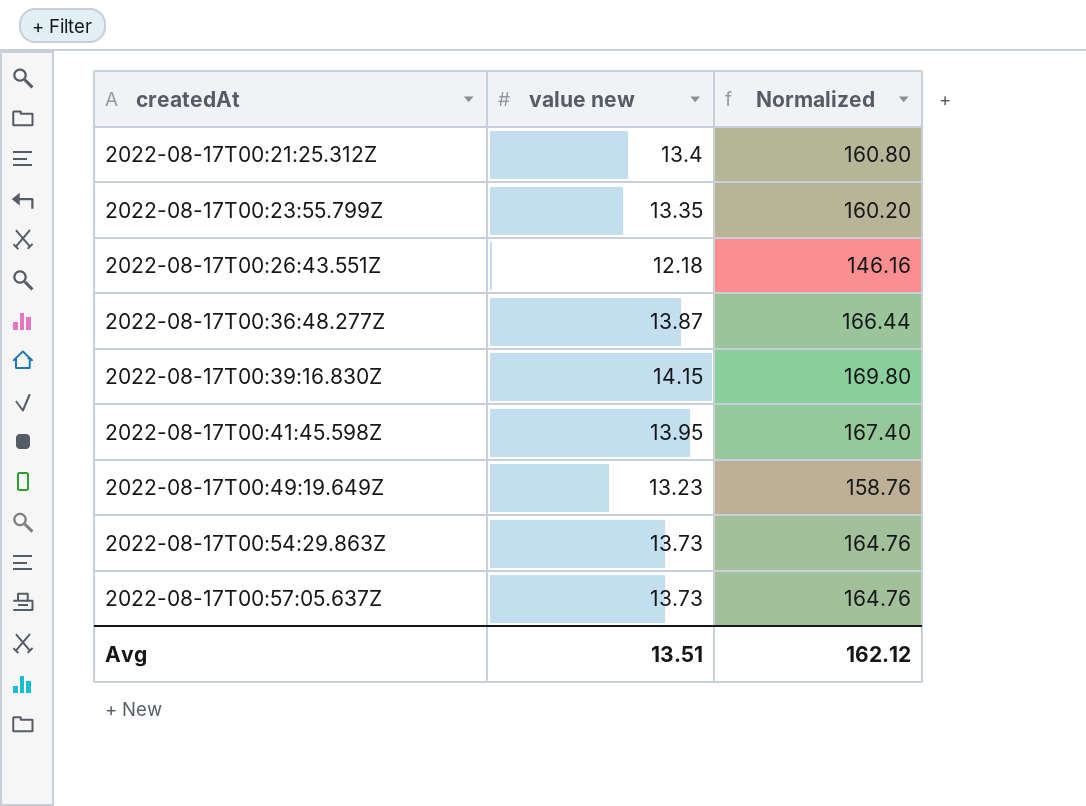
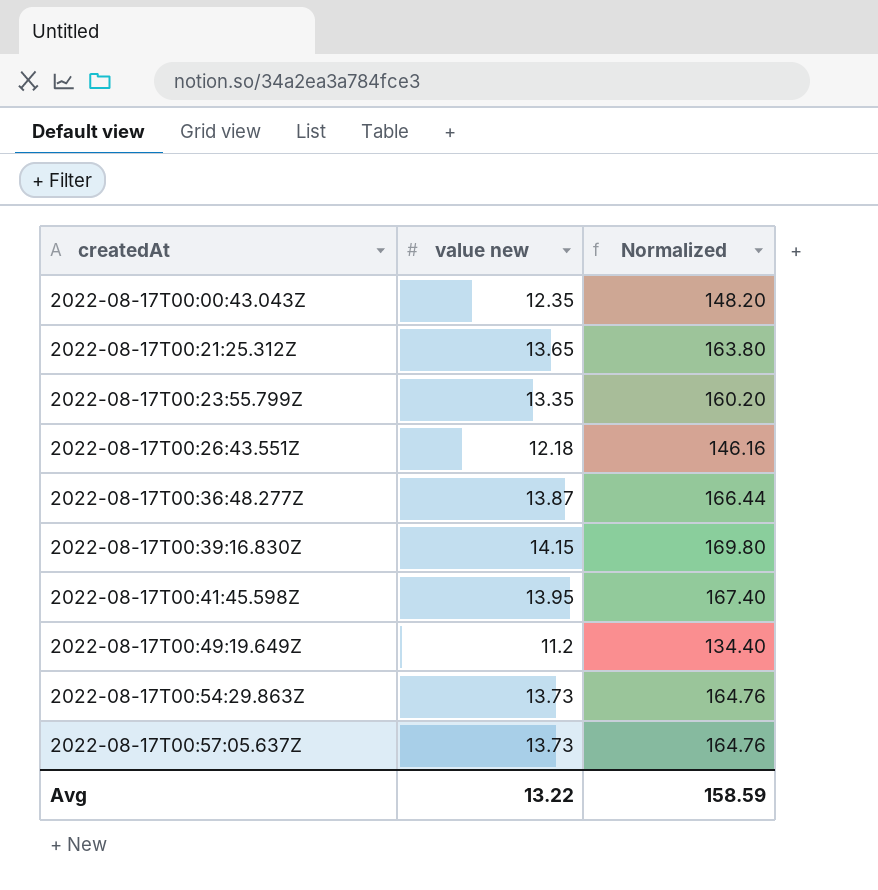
row 2022-08-17T00:00:43.043Z: none -> 12.35 | 148.20
2022-08-17T00:21:25.312Z | value new: 13.4 -> 13.65
2022-08-17T00:21:25.312Z | Normalized: 160.80 -> 163.80
2022-08-17T00:49:19.649Z | value new: 13.23 -> 11.2
2022-08-17T00:49:19.649Z | Normalized: 158.76 -> 134.40
Avg | value new: 13.51 -> 13.22
Avg | Normalized: 162.12 -> 158.59

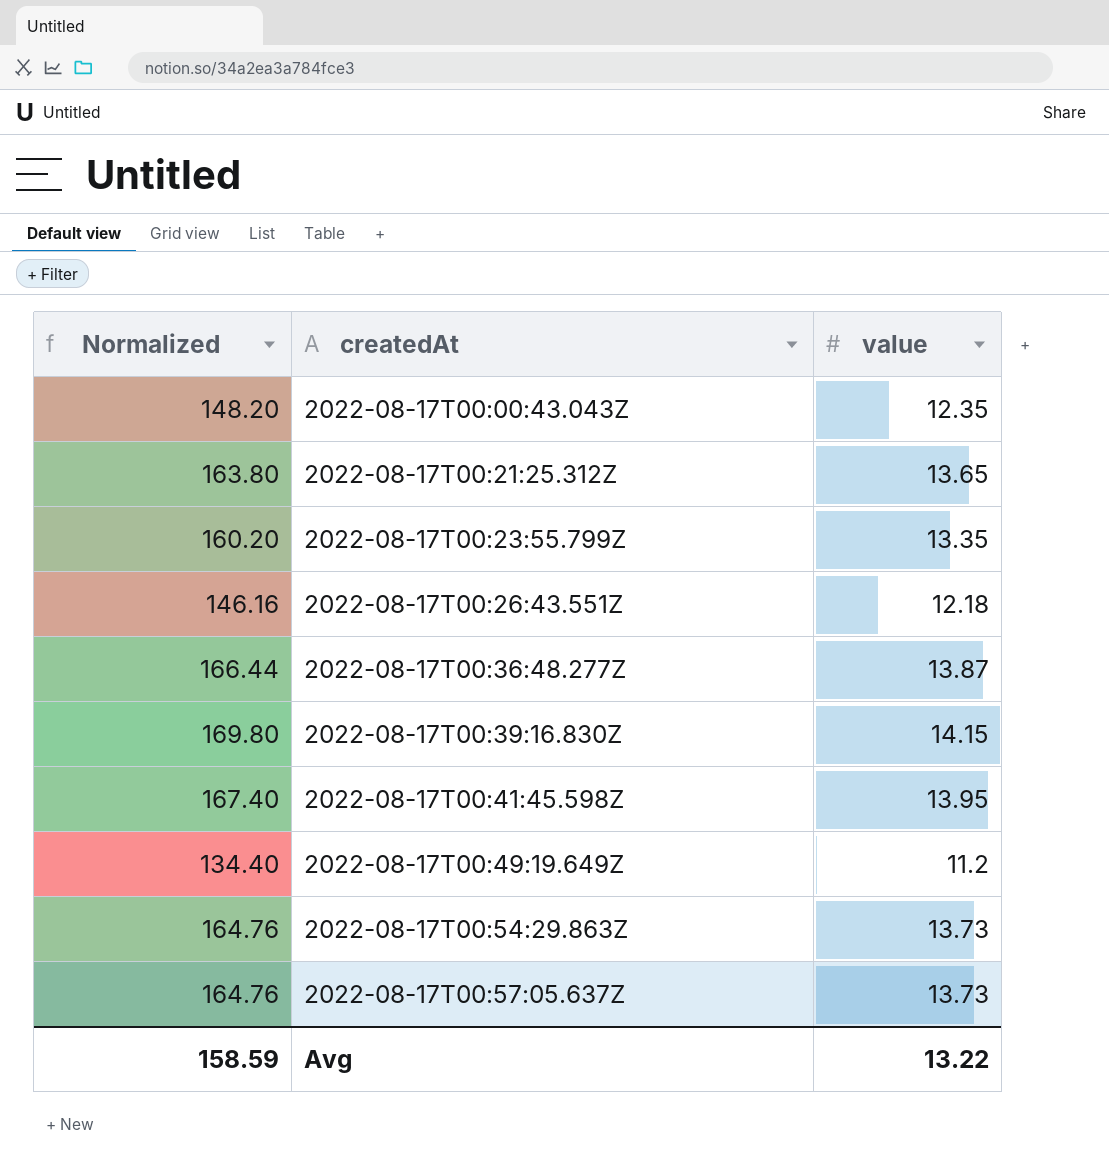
column Normalized | position: 3 -> 1
column name: value new -> value

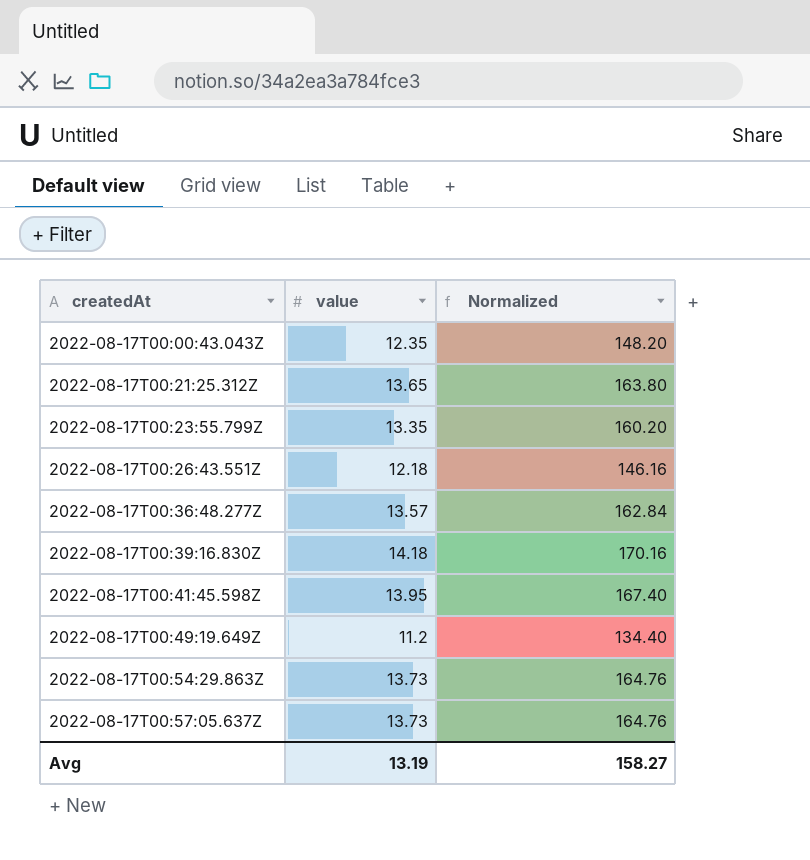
column Normalized | position: 1 -> 3
2022-08-17T00:36:48.277Z | value: 13.87 -> 13.57
2022-08-17T00:36:48.277Z | Normalized: 166.44 -> 162.84
2022-08-17T00:39:16.830Z | value: 14.15 -> 14.18
2022-08-17T00:39:16.830Z | Normalized: 169.80 -> 170.16
Avg | value: 13.22 -> 13.19
Avg | Normalized: 158.59 -> 158.27

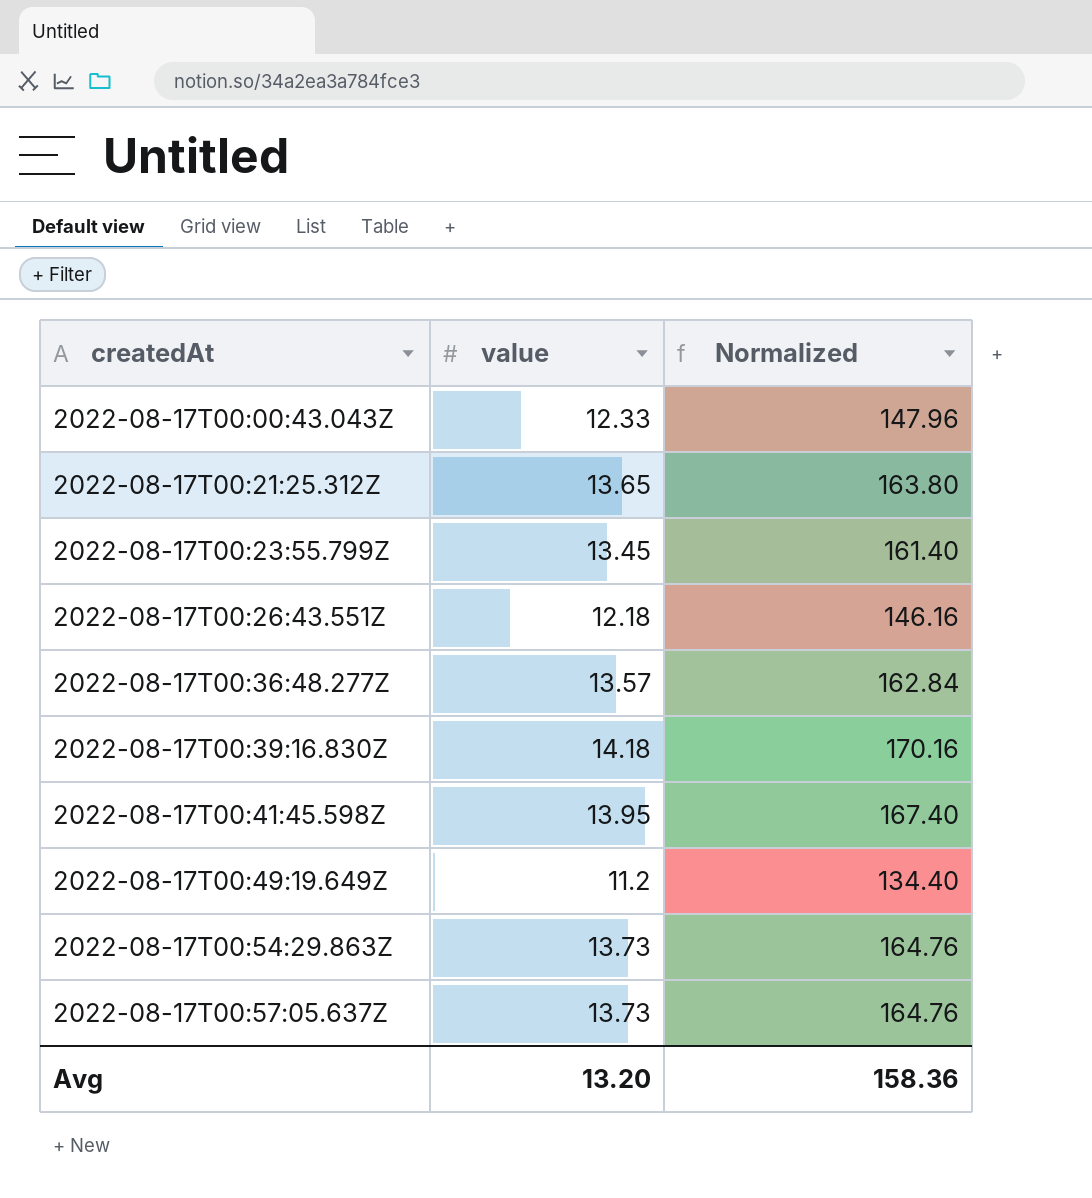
2022-08-17T00:00:43.043Z | value: 12.35 -> 12.33
2022-08-17T00:00:43.043Z | Normalized: 148.20 -> 147.96
2022-08-17T00:23:55.799Z | value: 13.35 -> 13.45
2022-08-17T00:23:55.799Z | Normalized: 160.20 -> 161.40
Avg | value: 13.19 -> 13.20
Avg | Normalized: 158.27 -> 158.36

